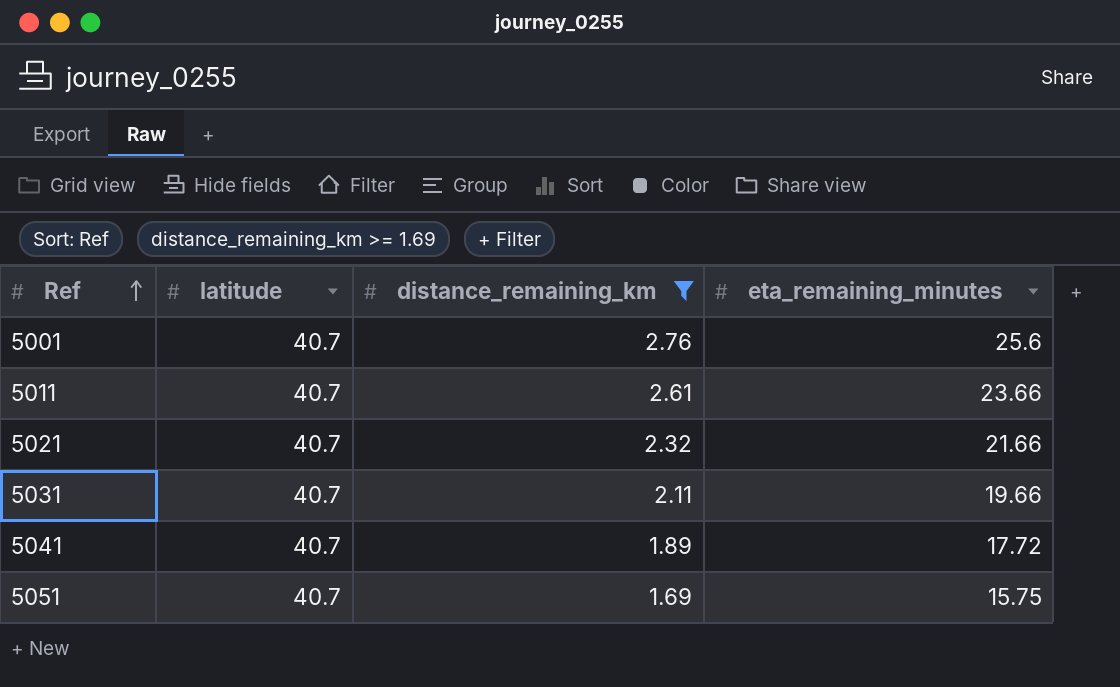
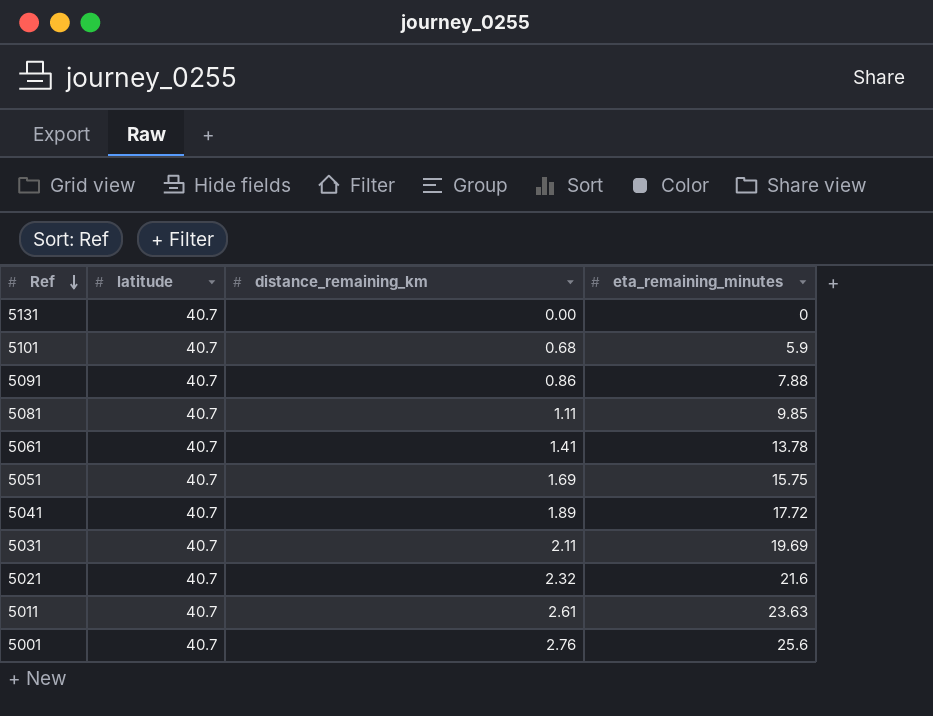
filter: distance_remaining_km >= 1.69 -> none
row order: Ref ascending -> Ref descending
5031 | eta_remaining_minutes: 19.66 -> 19.69
5021 | eta_remaining_minutes: 21.66 -> 21.6
5011 | eta_remaining_minutes: 23.66 -> 23.63

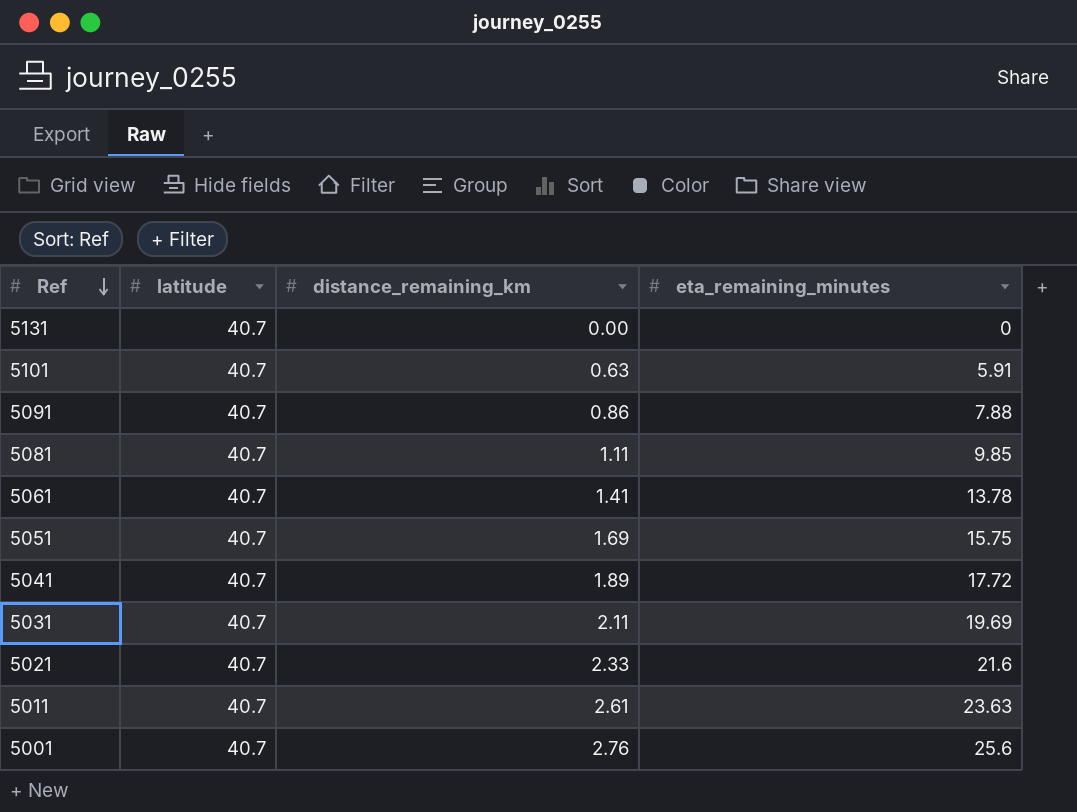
5101 | distance_remaining_km: 0.68 -> 0.63
5101 | eta_remaining_minutes: 5.9 -> 5.91
5021 | distance_remaining_km: 2.32 -> 2.33

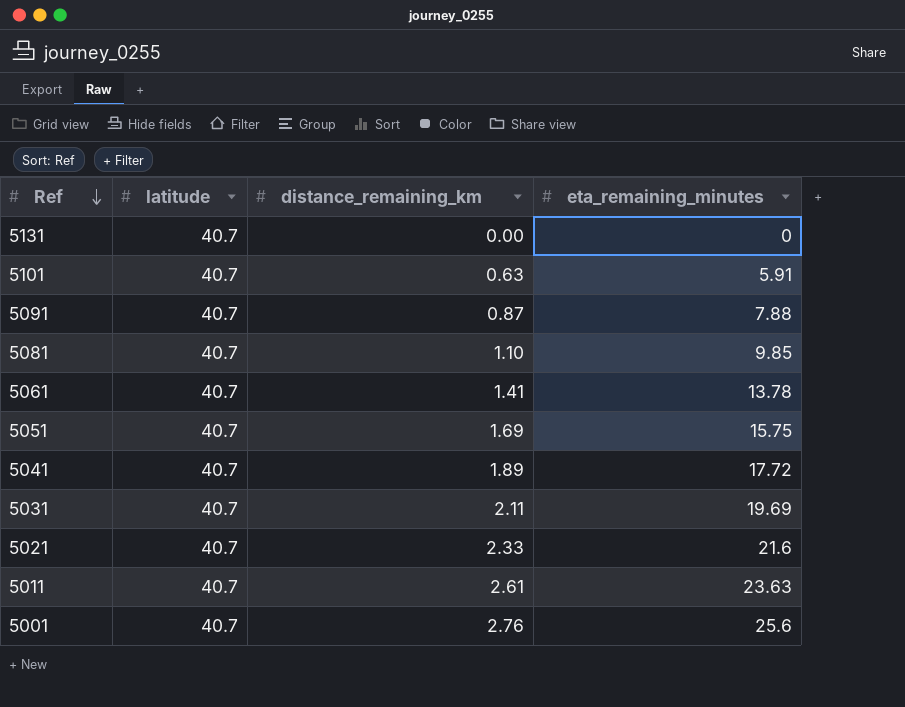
5091 | distance_remaining_km: 0.86 -> 0.87
5081 | distance_remaining_km: 1.11 -> 1.10

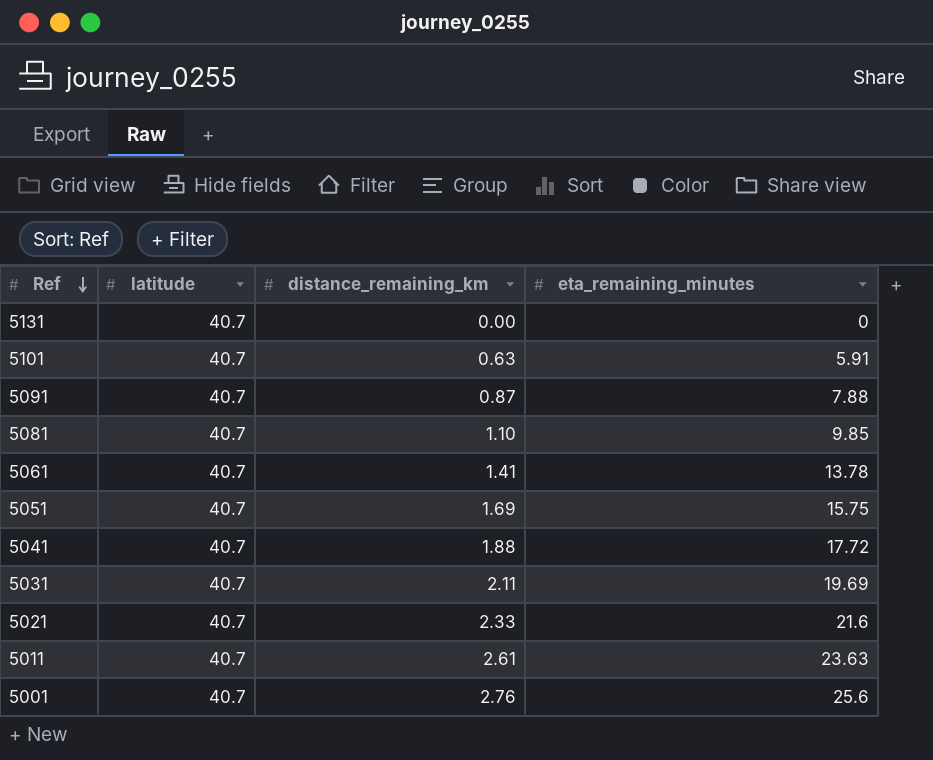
5041 | distance_remaining_km: 1.89 -> 1.88

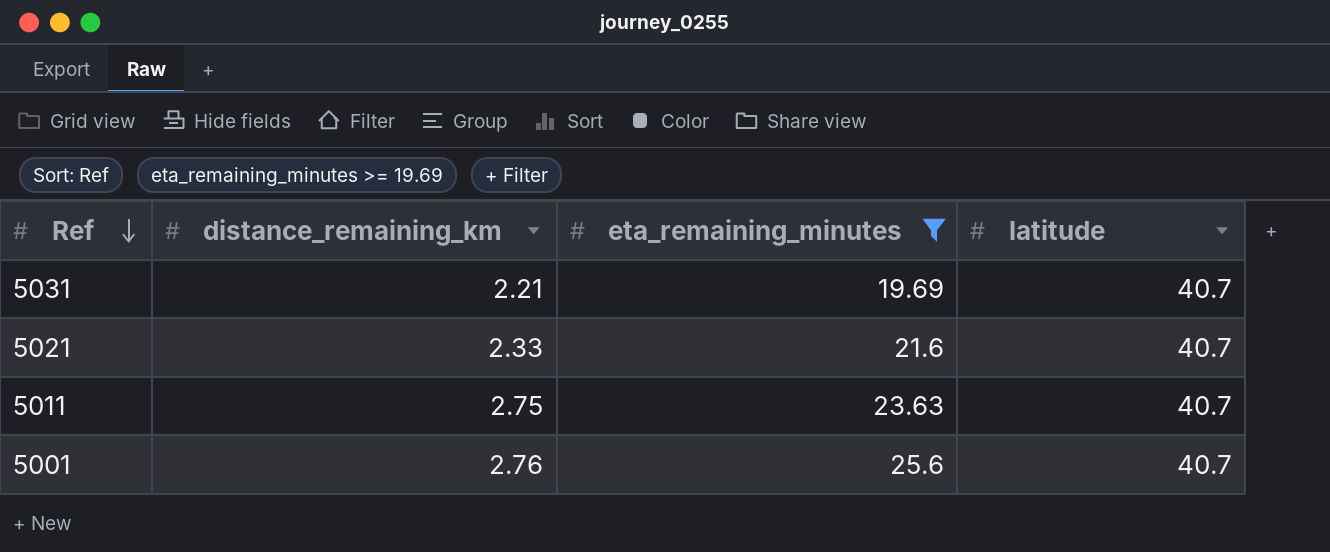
filter: none -> eta_remaining_minutes >= 19.69
column latitude | position: 2 -> 4
5031 | distance_remaining_km: 2.11 -> 2.21
5011 | distance_remaining_km: 2.61 -> 2.75

